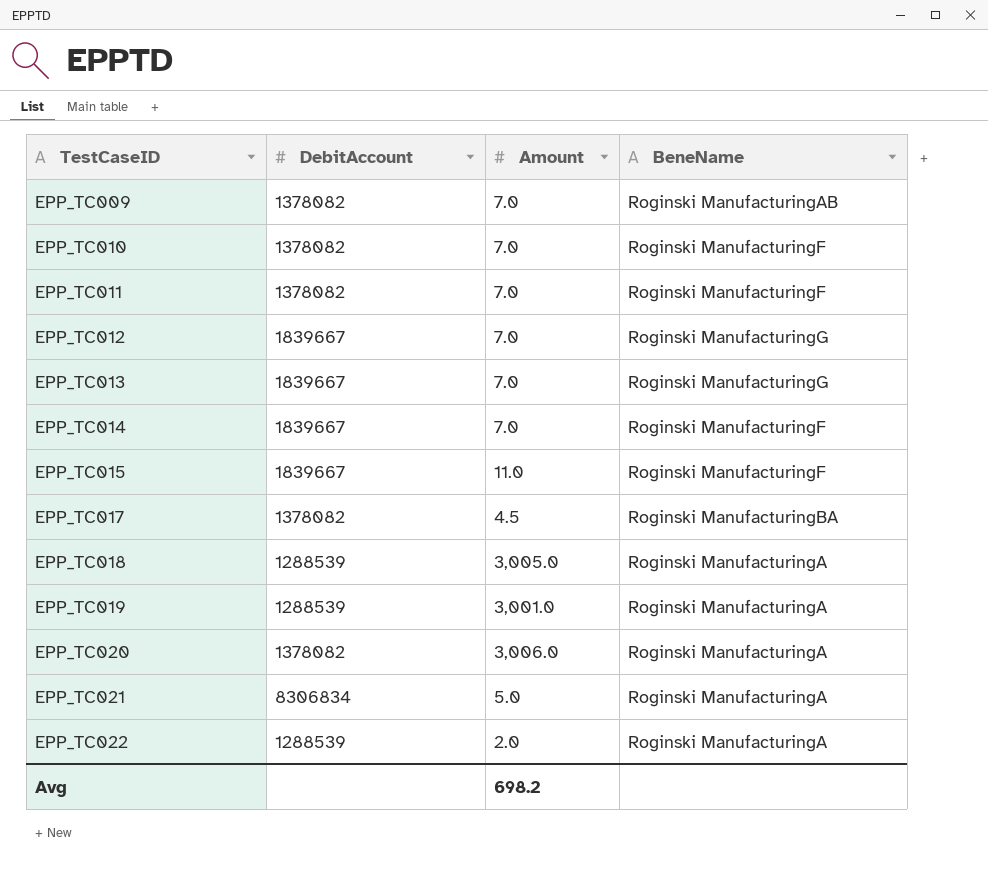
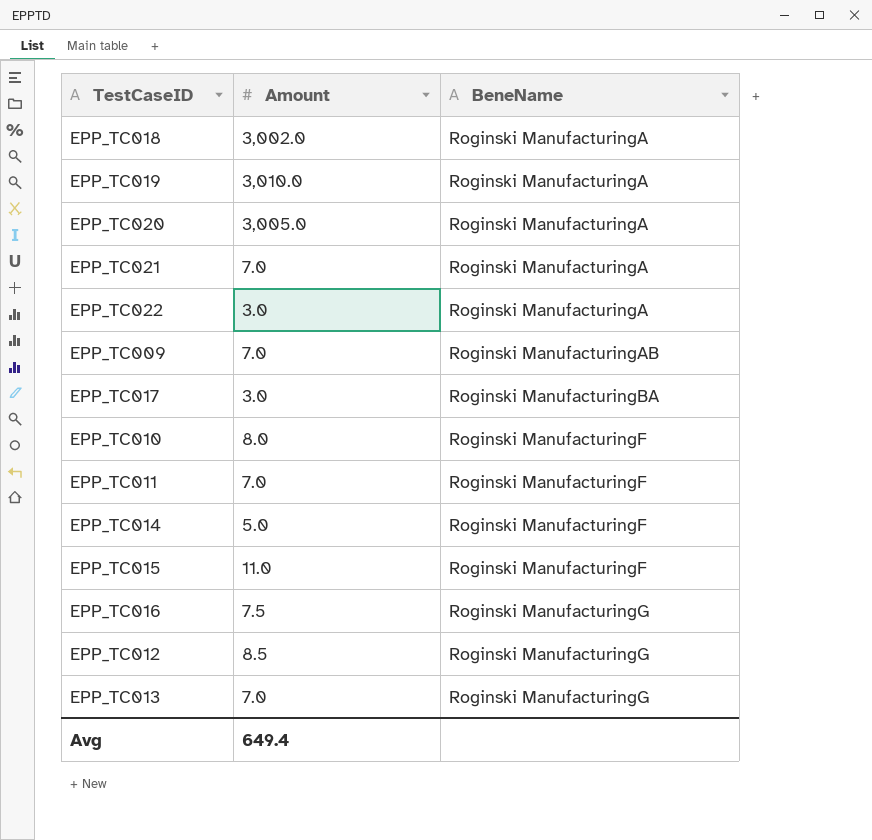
row order: TestCaseID ascending -> BeneName ascending
column DebitAccount | position: 2 -> none
EPP_TC018 | Amount: 3,005.0 -> 3,002.0
EPP_TC019 | Amount: 3,001.0 -> 3,010.0
EPP_TC020 | Amount: 3,006.0 -> 3,005.0
EPP_TC021 | Amount: 5.0 -> 7.0
EPP_TC022 | Amount: 2.0 -> 3.0
EPP_TC017 | Amount: 4.5 -> 3.0
EPP_TC010 | Amount: 7.0 -> 8.0
EPP_TC014 | Amount: 7.0 -> 5.0
row EPP_TC016: none -> 7.5 | Roginski ManufacturingG
EPP_TC012 | Amount: 7.0 -> 8.5
Avg | Amount: 698.2 -> 649.4

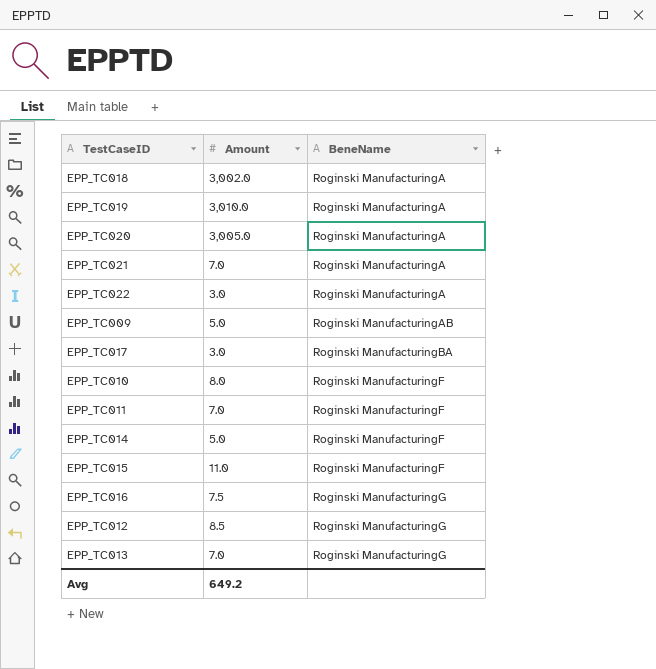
EPP_TC009 | Amount: 7.0 -> 5.0
Avg | Amount: 649.4 -> 649.2

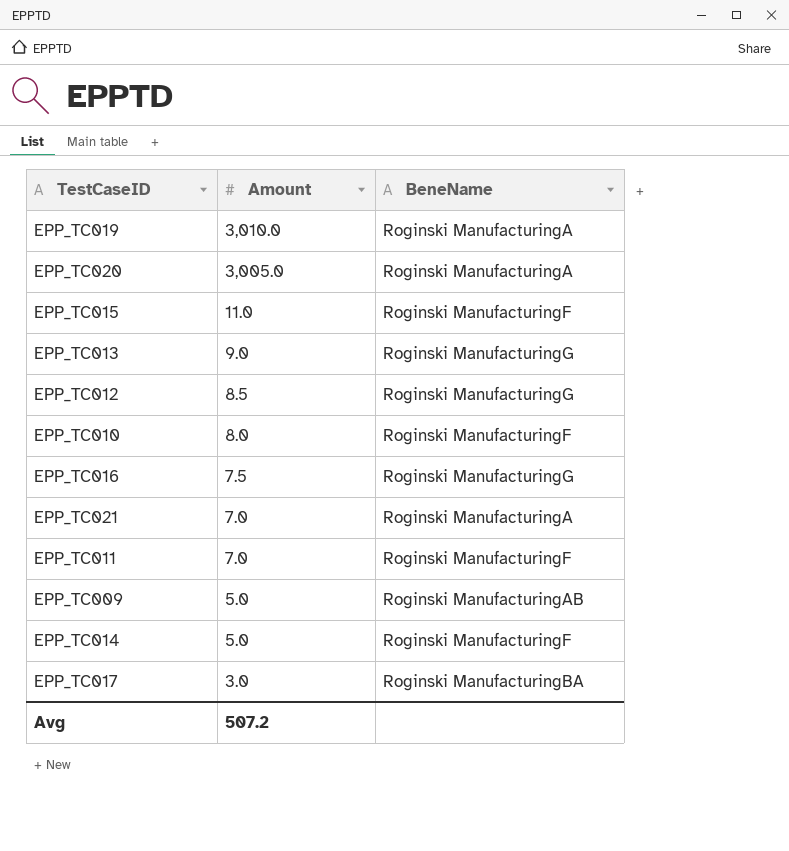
row order: BeneName ascending -> Amount descending
row EPP_TC018: 3,002.0 | Roginski ManufacturingA -> none
row EPP_TC022: 3.0 | Roginski ManufacturingA -> none
EPP_TC013 | Amount: 7.0 -> 9.0
Avg | Amount: 649.2 -> 507.2

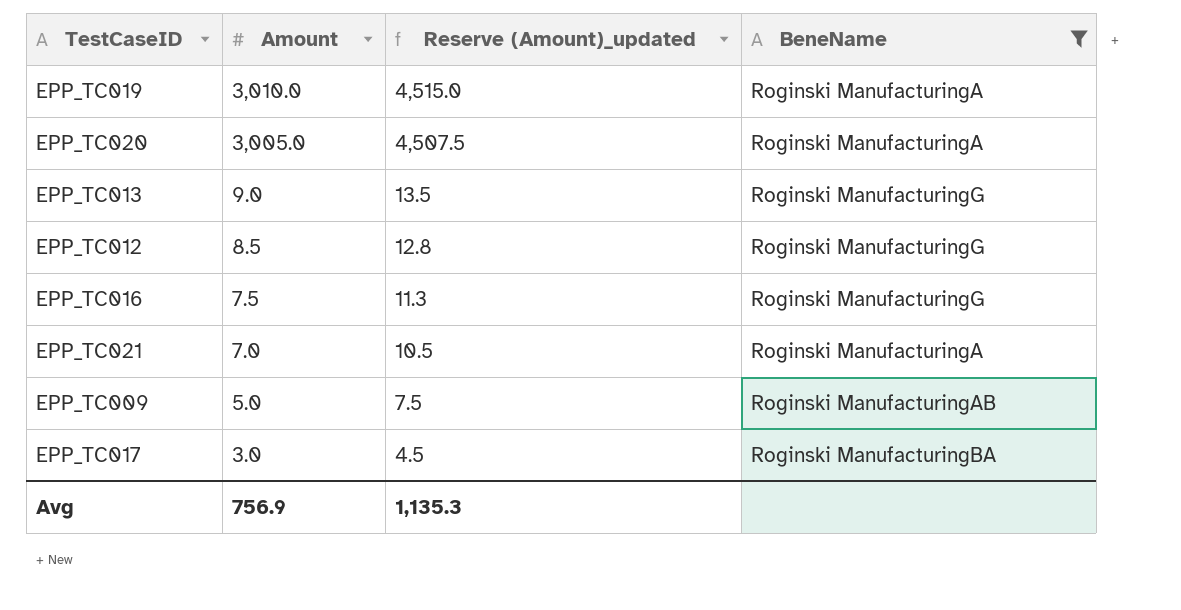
filter: none -> BeneName != Roginski ManufacturingF
column Reserve (Amount)_updated | formula: none -> [Amount] * 1.5
Avg | Amount: 507.2 -> 756.9

